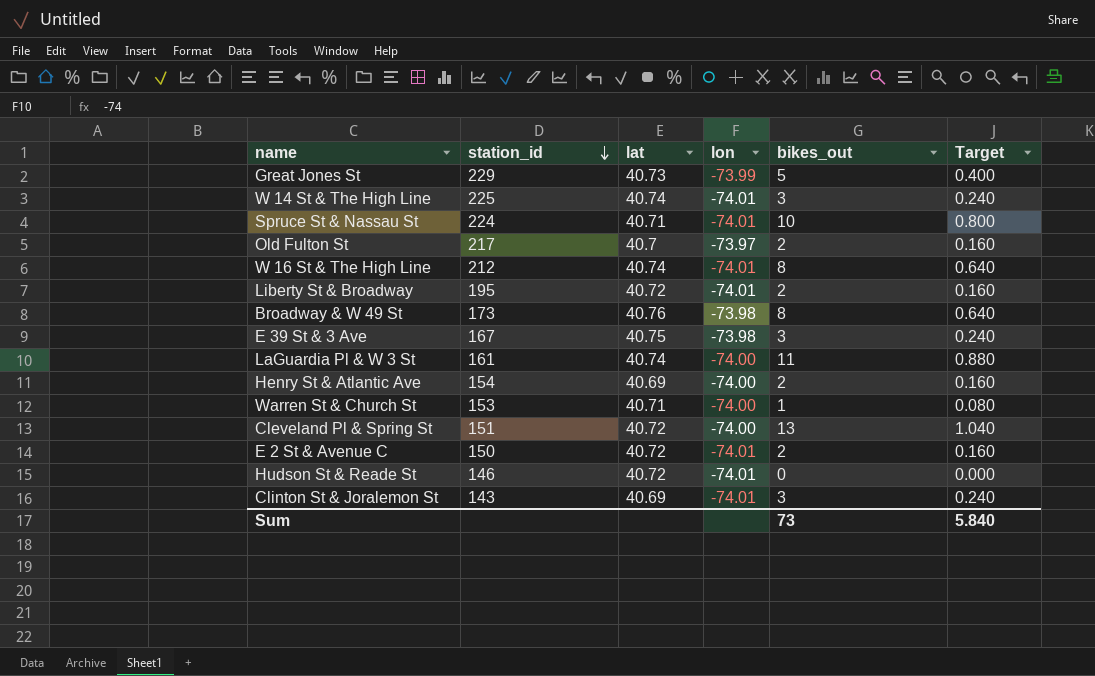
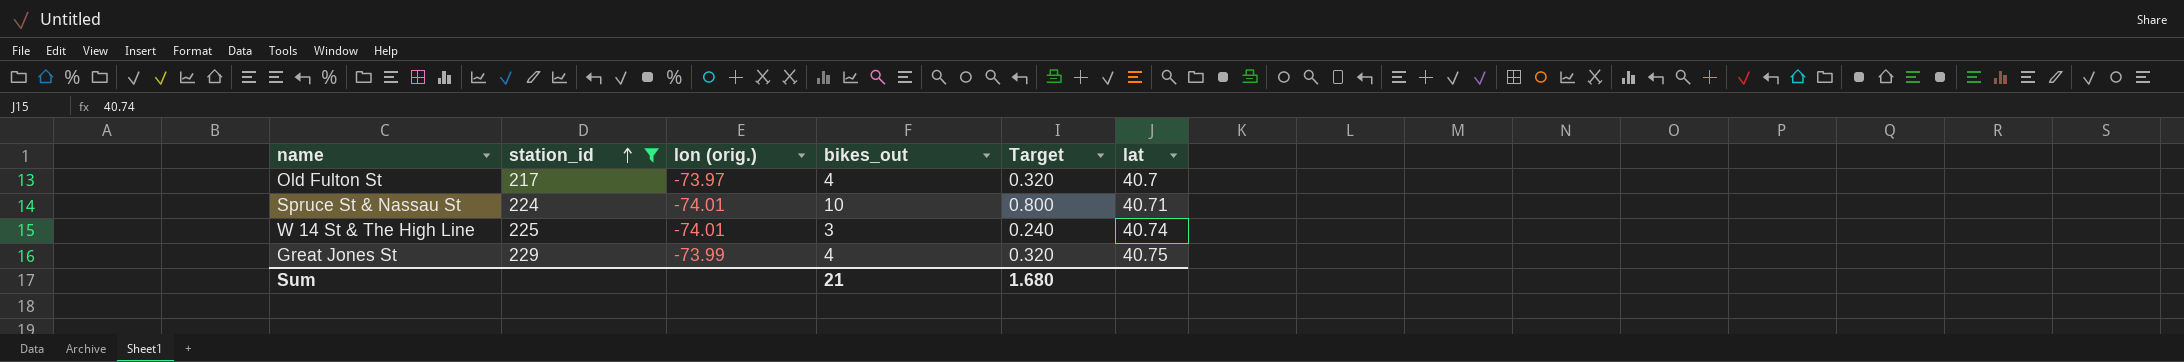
filter: none -> station_id >= 217
row order: station_id descending -> station_id ascending
column name: lon -> lon (orig.)
column lat | position: 3 -> 6
Old Fulton St | bikes_out: 2 -> 4
Old Fulton St | Target: 0.160 -> 0.320
Great Jones St | bikes_out: 5 -> 4
Great Jones St | Target: 0.400 -> 0.320
Great Jones St | lat: 40.73 -> 40.75
Sum | bikes_out: 73 -> 21
Sum | Target: 5.840 -> 1.680

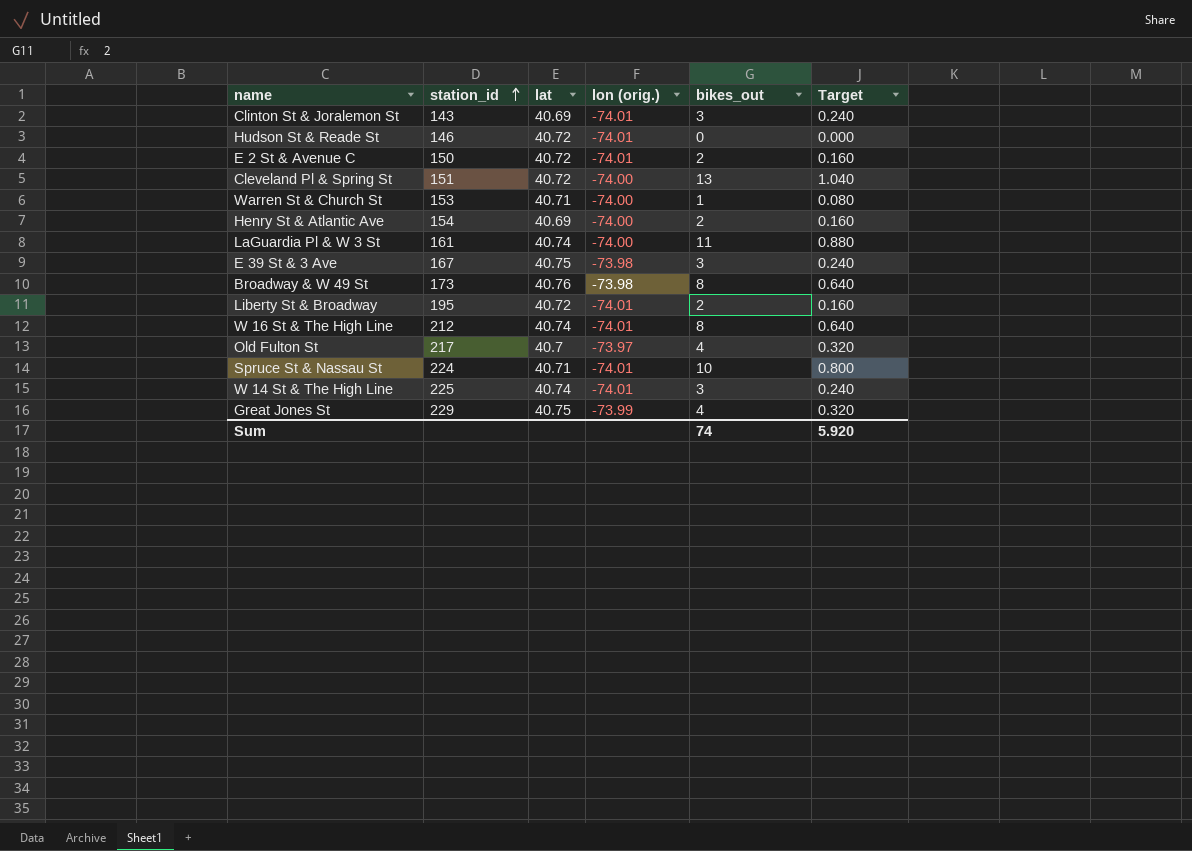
filter: station_id >= 217 -> none
column lat | position: 6 -> 3
Sum | bikes_out: 21 -> 74
Sum | Target: 1.680 -> 5.920

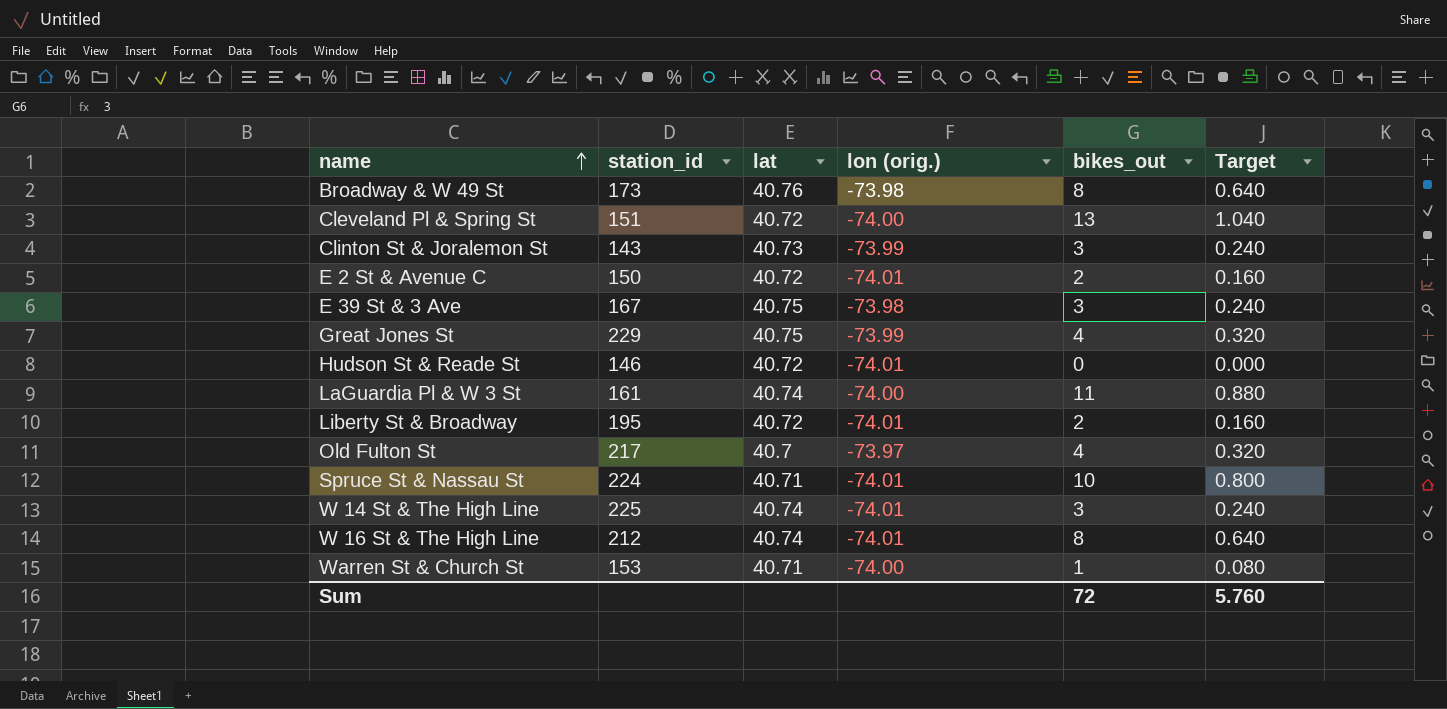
row order: station_id ascending -> name ascending
row Henry St & Atlantic Ave: 154 | 40.69 | -74.00 | 2 | 0.160 -> none
Clinton St & Joralemon St | lat: 40.69 -> 40.73
Clinton St & Joralemon St | lon (orig.): -74.01 -> -73.99
Sum | bikes_out: 74 -> 72
Sum | Target: 5.920 -> 5.760

